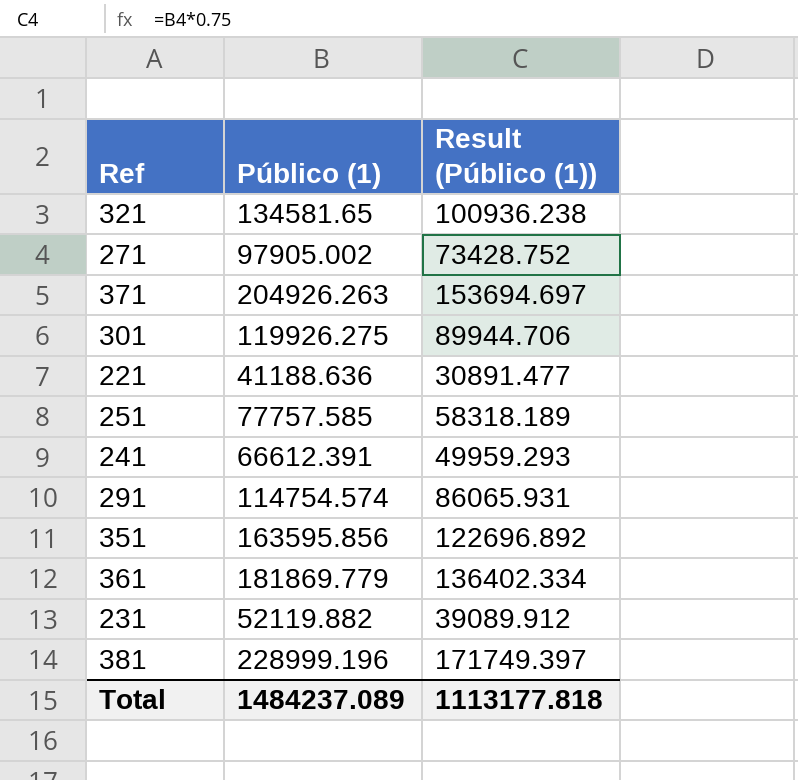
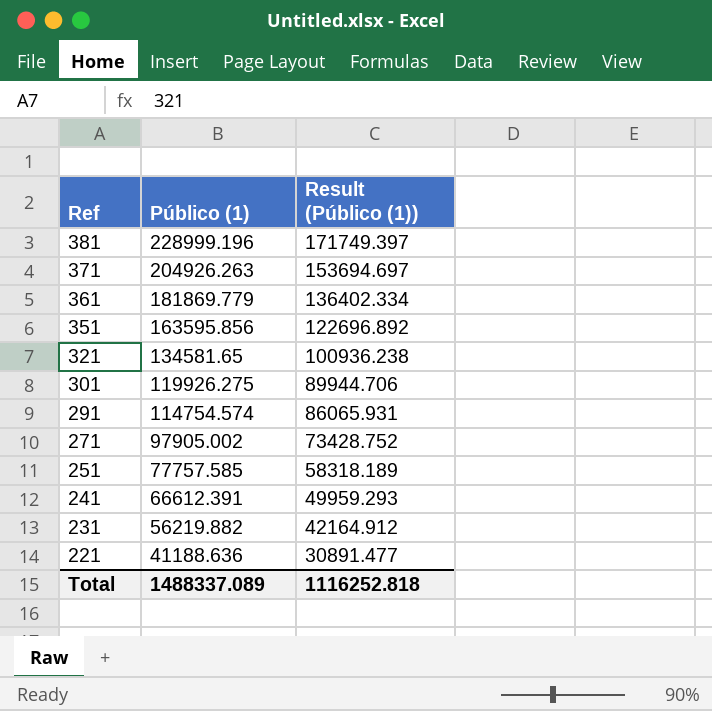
row order: none -> Ref descending
231 | Público (1): 52119.882 -> 56219.882
231 | Result (Público (1)): 39089.912 -> 42164.912
Total | Público (1): 1484237.089 -> 1488337.089
Total | Result (Público (1)): 1113177.818 -> 1116252.818

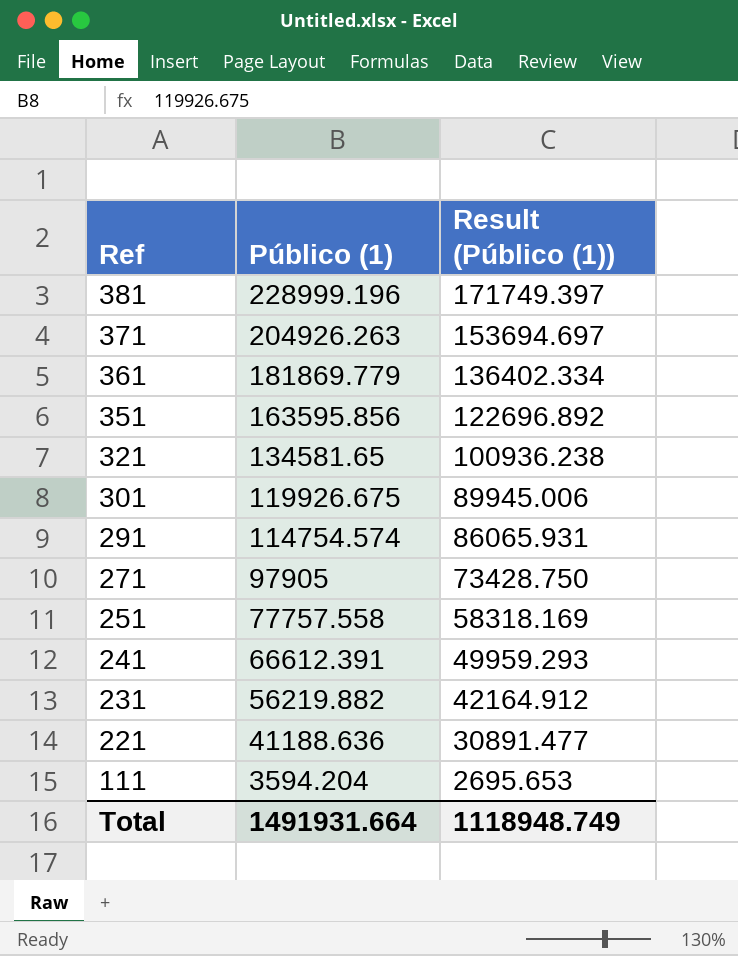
301 | Público (1): 119926.275 -> 119926.675
301 | Result (Público (1)): 89944.706 -> 89945.006
271 | Público (1): 97905.002 -> 97905
271 | Result (Público (1)): 73428.752 -> 73428.750
251 | Público (1): 77757.585 -> 77757.558
251 | Result (Público (1)): 58318.189 -> 58318.169
row 111: none -> 3594.204 | 2695.653
Total | Público (1): 1488337.089 -> 1491931.664
Total | Result (Público (1)): 1116252.818 -> 1118948.749

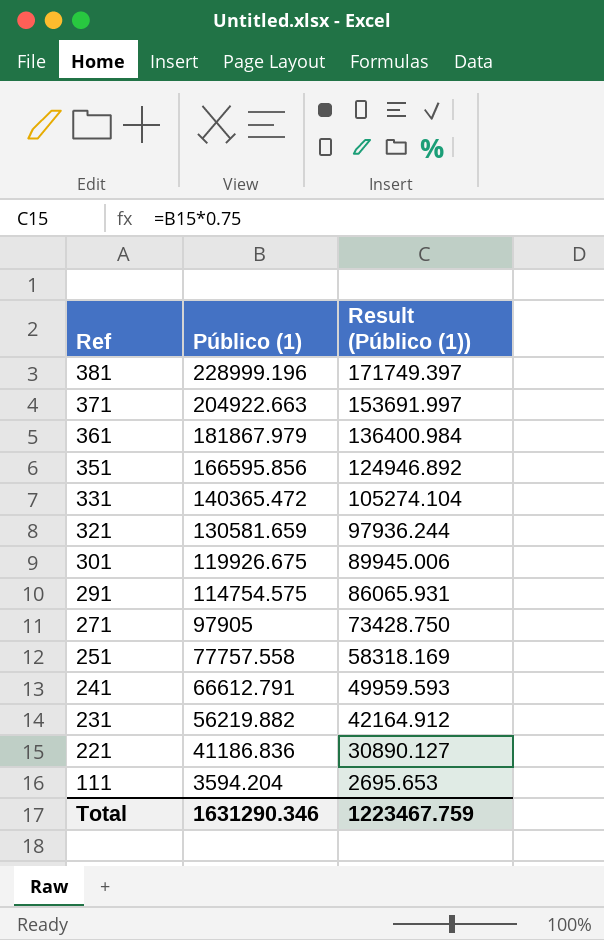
371 | Público (1): 204926.263 -> 204922.663
371 | Result (Público (1)): 153694.697 -> 153691.997
361 | Público (1): 181869.779 -> 181867.979
361 | Result (Público (1)): 136402.334 -> 136400.984
351 | Público (1): 163595.856 -> 166595.856
351 | Result (Público (1)): 122696.892 -> 124946.892
row 331: none -> 140365.472 | 105274.104
321 | Público (1): 134581.65 -> 130581.659
321 | Result (Público (1)): 100936.238 -> 97936.244
291 | Público (1): 114754.574 -> 114754.575
241 | Público (1): 66612.391 -> 66612.791
241 | Result (Público (1)): 49959.293 -> 49959.593
221 | Público (1): 41188.636 -> 41186.836
221 | Result (Público (1)): 30891.477 -> 30890.127
Total | Público (1): 1491931.664 -> 1631290.346
Total | Result (Público (1)): 1118948.749 -> 1223467.759

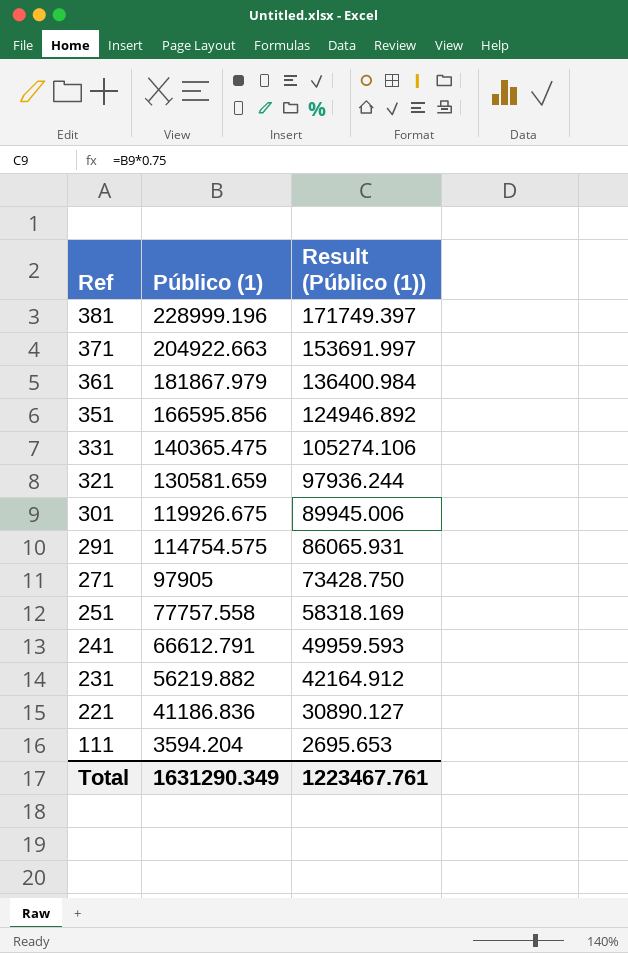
331 | Público (1): 140365.472 -> 140365.475
331 | Result (Público (1)): 105274.104 -> 105274.106
Total | Público (1): 1631290.346 -> 1631290.349
Total | Result (Público (1)): 1223467.759 -> 1223467.761

